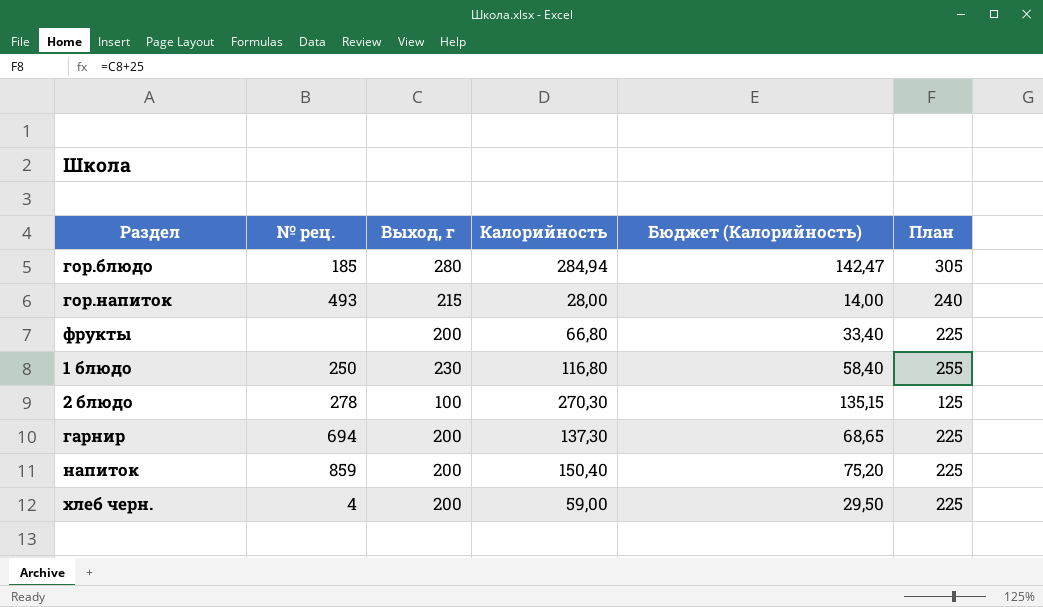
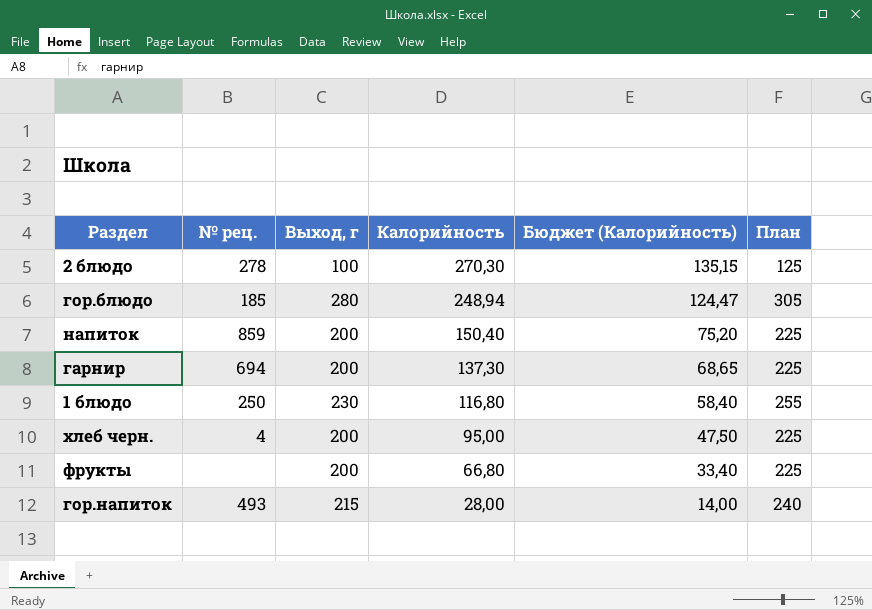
row order: none -> Калорийность descending
гор.блюдо | Калорийность: 284,94 -> 248,94
гор.блюдо | Бюджет (Калорийность): 142,47 -> 124,47
хлеб черн. | Калорийность: 59,00 -> 95,00
хлеб черн. | Бюджет (Калорийность): 29,50 -> 47,50

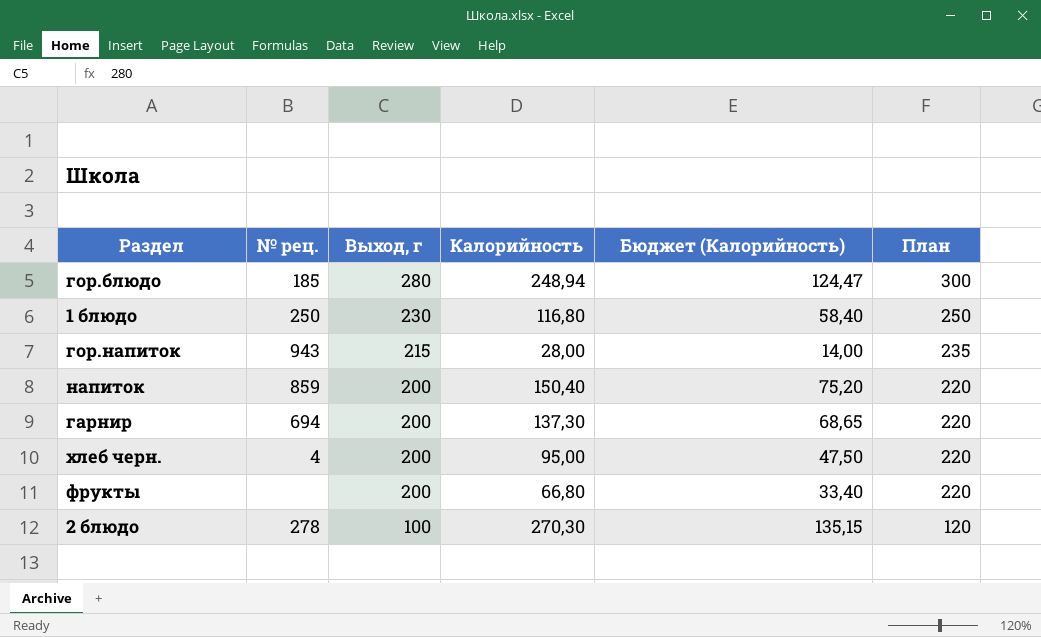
row order: Калорийность descending -> Выход, г descending
column План | formula: [Выход, г] + 25 -> [Выход, г] + 20
гор.напиток | № рец.: 493 -> 943

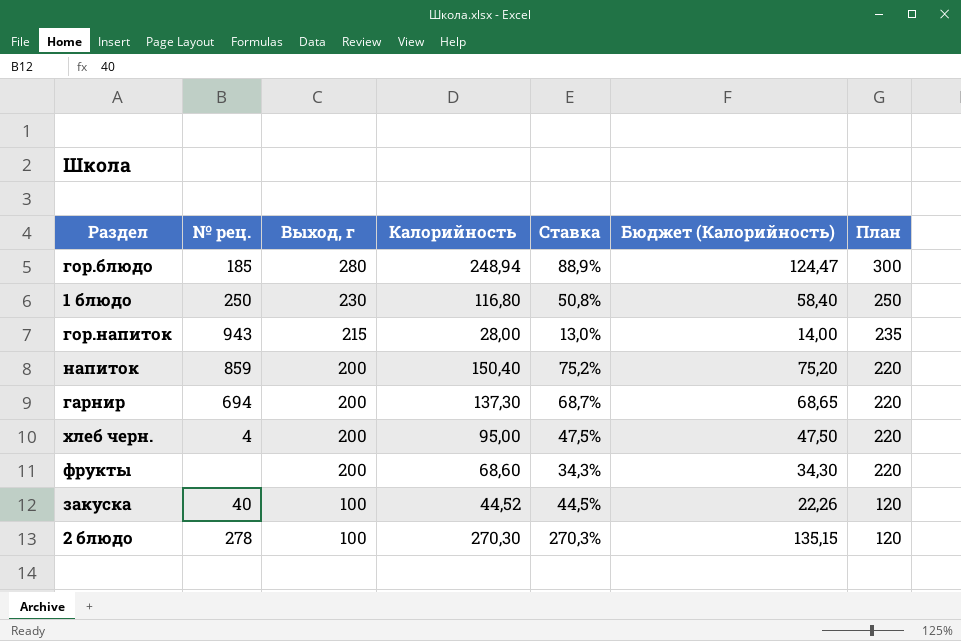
column Ставка | formula: none -> [Калорийность] / [Выход, г]
фрукты | Калорийность: 66,80 -> 68,60
фрукты | Бюджет (Калорийность): 33,40 -> 34,30
row закуска: none -> 40 | 100 | 44,52 | 44,5% | 22,26 | 120

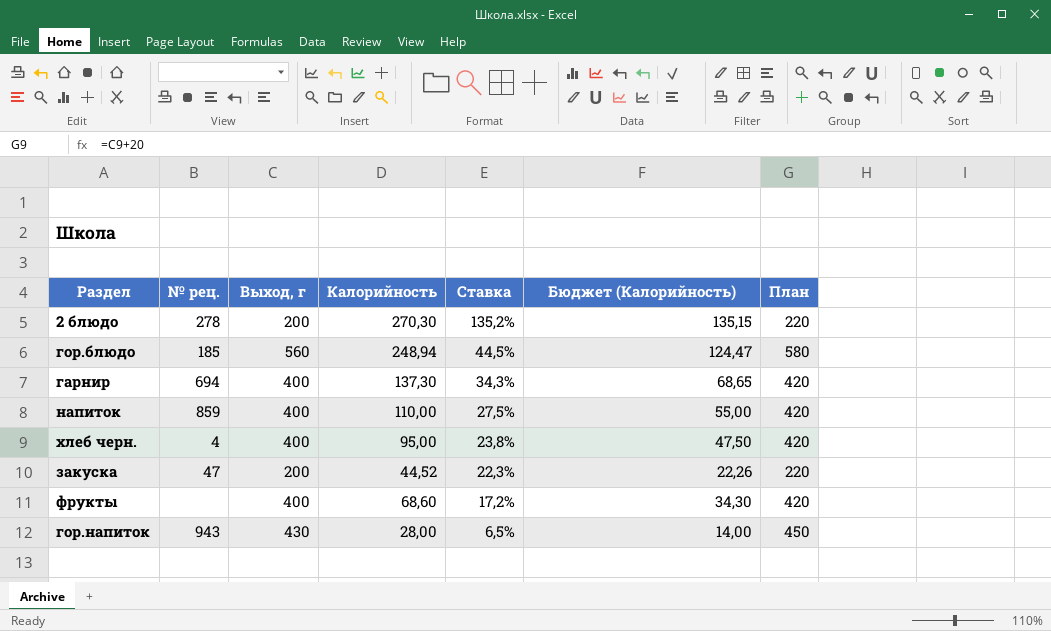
row order: Выход, г descending -> Ставка descending
row 1 блюдо: 250 | 230 | 116,80 | 50,8% | 58,40 | 250 -> none
2 блюдо | Выход, г: 100 -> 200
2 блюдо | Ставка: 270,3% -> 135,2%
2 блюдо | План: 120 -> 220
гор.блюдо | Выход, г: 280 -> 560
гор.блюдо | Ставка: 88,9% -> 44,5%
гор.блюдо | План: 300 -> 580
гарнир | Выход, г: 200 -> 400
гарнир | Ставка: 68,7% -> 34,3%
гарнир | План: 220 -> 420
напиток | Выход, г: 200 -> 400
напиток | Калорийность: 150,40 -> 110,00
напиток | Ставка: 75,2% -> 27,5%
напиток | Бюджет (Калорийность): 75,20 -> 55,00
напиток | План: 220 -> 420
хлеб черн. | Выход, г: 200 -> 400
хлеб черн. | Ставка: 47,5% -> 23,8%
хлеб черн. | План: 220 -> 420
закуска | № рец.: 40 -> 47
закуска | Выход, г: 100 -> 200
закуска | Ставка: 44,5% -> 22,3%
закуска | План: 120 -> 220
фрукты | Выход, г: 200 -> 400
фрукты | Ставка: 34,3% -> 17,2%
фрукты | План: 220 -> 420
гор.напиток | Выход, г: 215 -> 430
гор.напиток | Ставка: 13,0% -> 6,5%
гор.напиток | План: 235 -> 450

